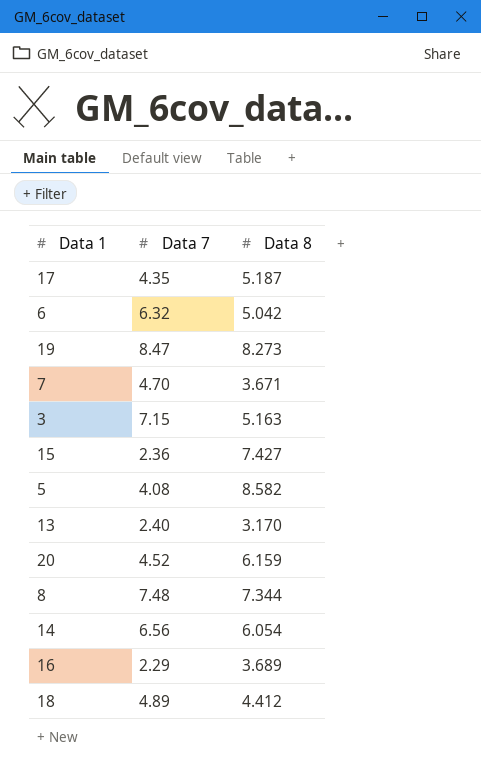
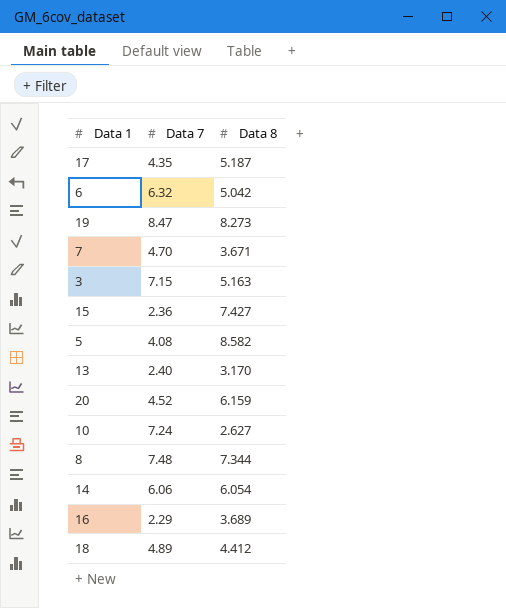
row 10: none -> 7.24 | 2.627
14 | Data 7: 6.56 -> 6.06

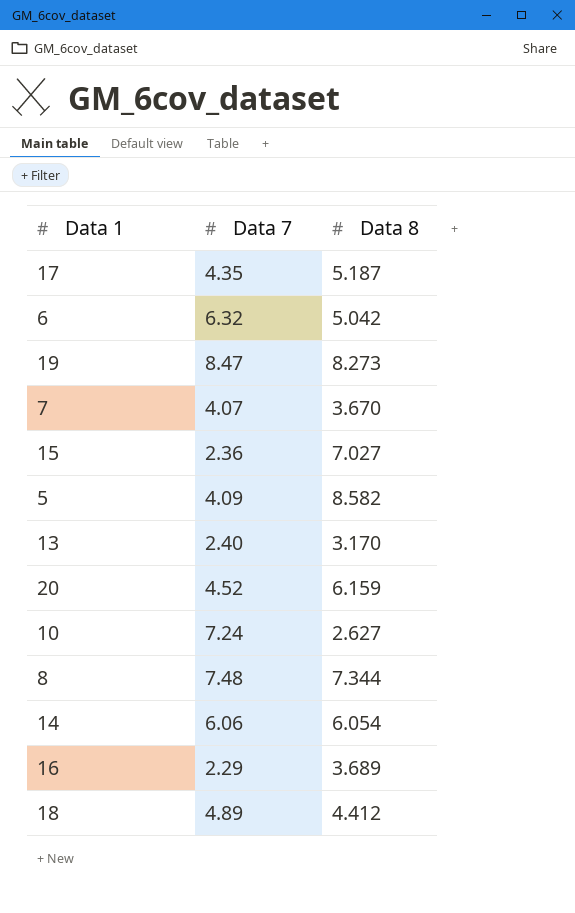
row 3: 7.15 | 5.163 -> none
7 | Data 7: 4.70 -> 4.07
7 | Data 8: 3.671 -> 3.670
15 | Data 8: 7.427 -> 7.027
5 | Data 7: 4.08 -> 4.09

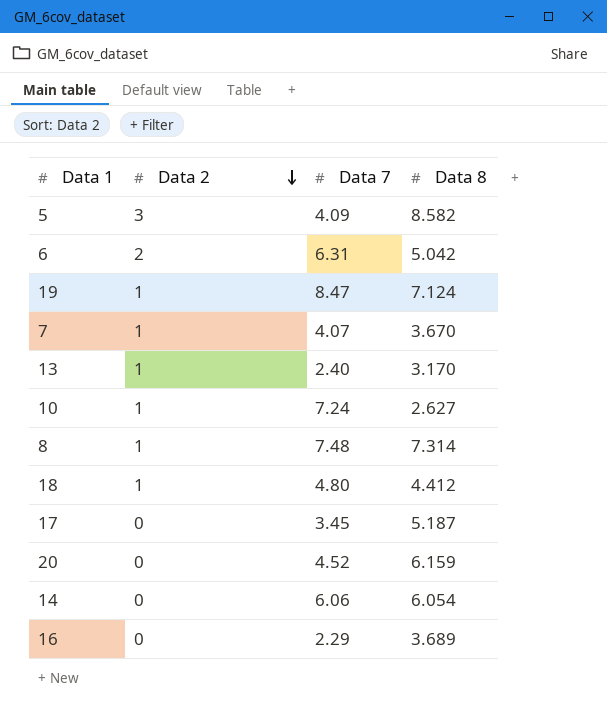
row order: none -> Data 2 descending
column Data 2 | position: none -> 2
row 15: 2.36 | 7.027 -> none
6 | Data 7: 6.32 -> 6.31
19 | Data 8: 8.273 -> 7.124
8 | Data 8: 7.344 -> 7.314
18 | Data 7: 4.89 -> 4.80
17 | Data 7: 4.35 -> 3.45

